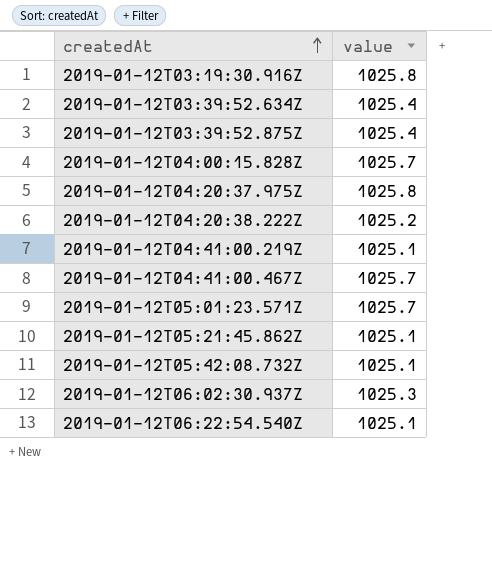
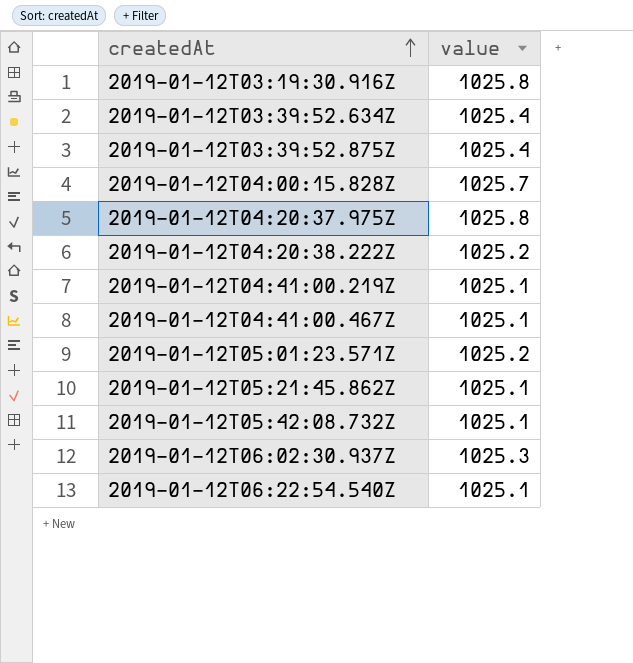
2019-01-12T04:41:00.467Z | value: 1025.7 -> 1025.1
2019-01-12T05:01:23.571Z | value: 1025.7 -> 1025.2

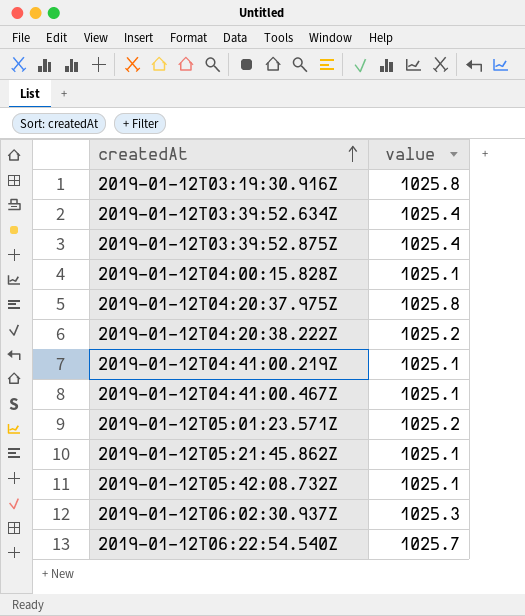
2019-01-12T04:00:15.828Z | value: 1025.7 -> 1025.1
2019-01-12T06:22:54.540Z | value: 1025.1 -> 1025.7

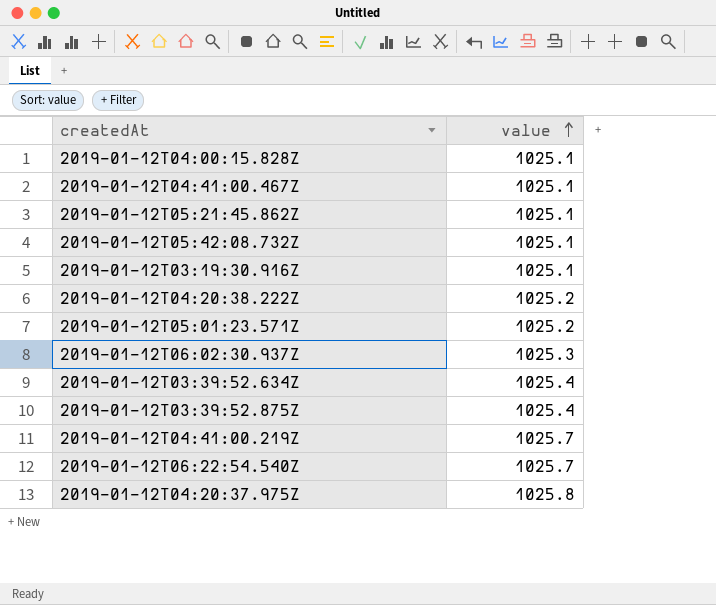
row order: createdAt ascending -> value ascending
2019-01-12T03:19:30.916Z | value: 1025.8 -> 1025.1
2019-01-12T04:41:00.219Z | value: 1025.1 -> 1025.7

